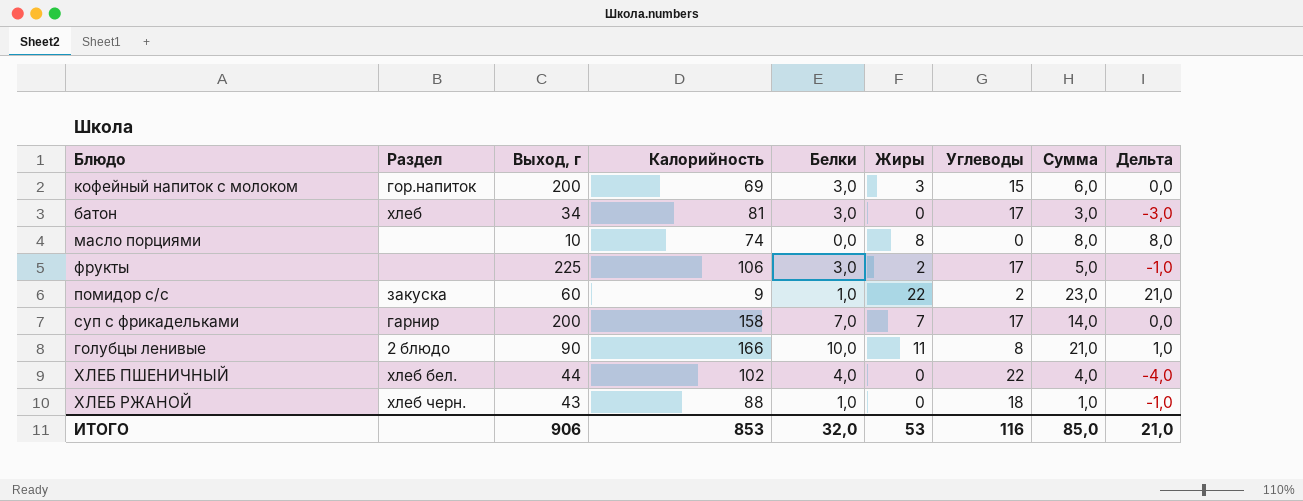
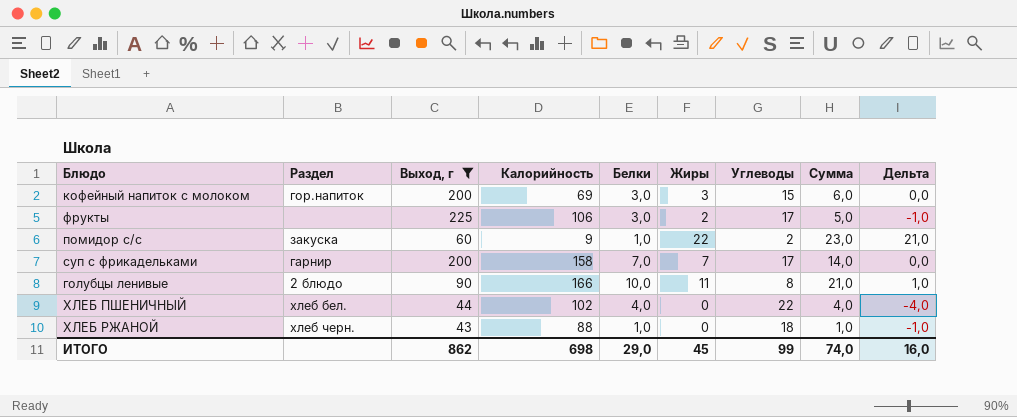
filter: none -> Выход, г >= 43
ИТОГО | Выход, г: 906 -> 862
ИТОГО | Калорийность: 853 -> 698
ИТОГО | Белки: 32,0 -> 29,0
ИТОГО | Жиры: 53 -> 45
ИТОГО | Углеводы: 116 -> 99
ИТОГО | Сумма: 85,0 -> 74,0
ИТОГО | Дельта: 21,0 -> 16,0

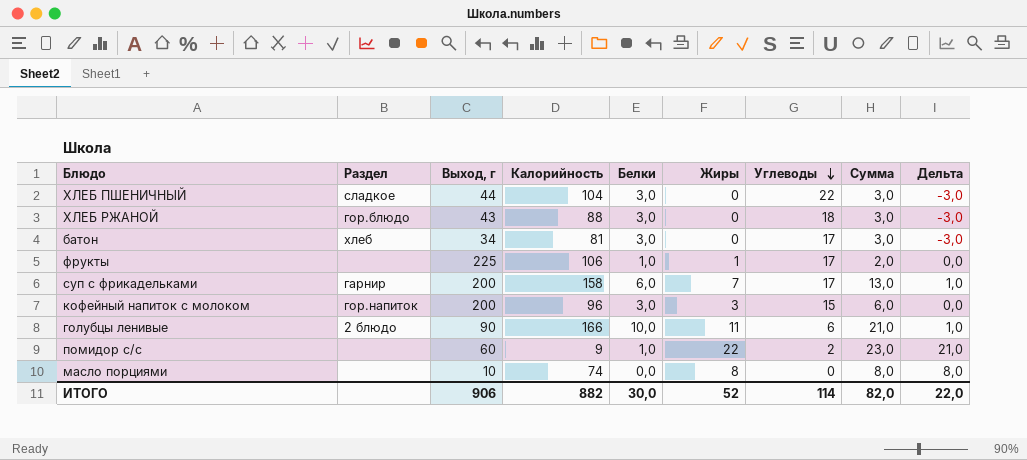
filter: Выход, г >= 43 -> none
row order: none -> Углеводы descending
ХЛЕБ ПШЕНИЧНЫЙ | Раздел: хлеб бел. -> сладкое
ХЛЕБ ПШЕНИЧНЫЙ | Калорийность: 102 -> 104
ХЛЕБ ПШЕНИЧНЫЙ | Белки: 4,0 -> 3,0
ХЛЕБ ПШЕНИЧНЫЙ | Сумма: 4,0 -> 3,0
ХЛЕБ ПШЕНИЧНЫЙ | Дельта: -4,0 -> -3,0
ХЛЕБ РЖАНОЙ | Раздел: хлеб черн. -> гор.блюдо
ХЛЕБ РЖАНОЙ | Белки: 1,0 -> 3,0
ХЛЕБ РЖАНОЙ | Сумма: 1,0 -> 3,0
ХЛЕБ РЖАНОЙ | Дельта: -1,0 -> -3,0
фрукты | Белки: 3,0 -> 1,0
фрукты | Жиры: 2 -> 1
фрукты | Сумма: 5,0 -> 2,0
фрукты | Дельта: -1,0 -> 0,0
суп с фрикадельками | Белки: 7,0 -> 6,0
суп с фрикадельками | Сумма: 14,0 -> 13,0
суп с фрикадельками | Дельта: 0,0 -> 1,0
кофейный напиток с молоком | Калорийность: 69 -> 96
голубцы ленивые | Углеводы: 8 -> 6
помидор с/с | Раздел: закуска -> none
ИТОГО | Выход, г: 862 -> 906
ИТОГО | Калорийность: 698 -> 882
ИТОГО | Белки: 29,0 -> 30,0
ИТОГО | Жиры: 45 -> 52
ИТОГО | Углеводы: 99 -> 114
ИТОГО | Сумма: 74,0 -> 82,0
ИТОГО | Дельта: 16,0 -> 22,0

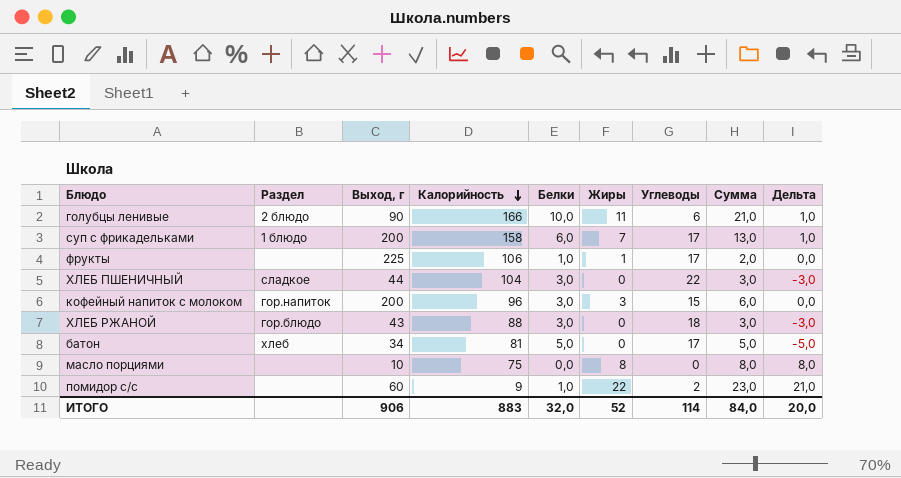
row order: Углеводы descending -> Калорийность descending
суп с фрикадельками | Раздел: гарнир -> 1 блюдо
батон | Белки: 3,0 -> 5,0
батон | Сумма: 3,0 -> 5,0
батон | Дельта: -3,0 -> -5,0
масло порциями | Калорийность: 74 -> 75
ИТОГО | Калорийность: 882 -> 883
ИТОГО | Белки: 30,0 -> 32,0
ИТОГО | Сумма: 82,0 -> 84,0
ИТОГО | Дельта: 22,0 -> 20,0

